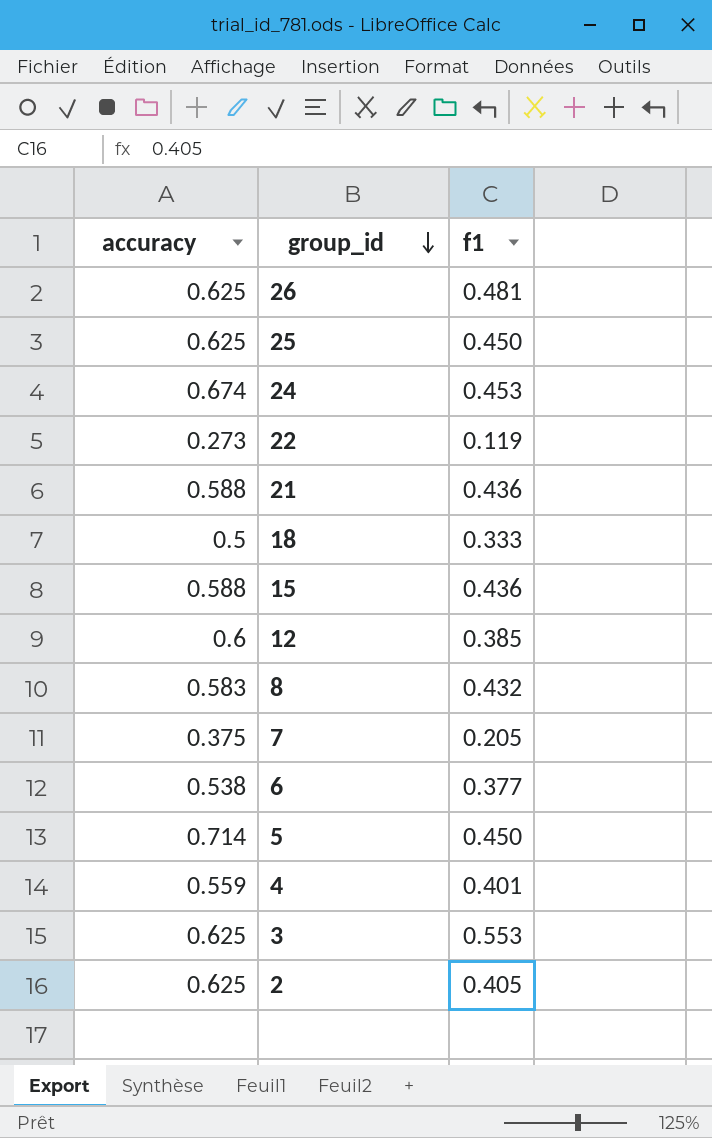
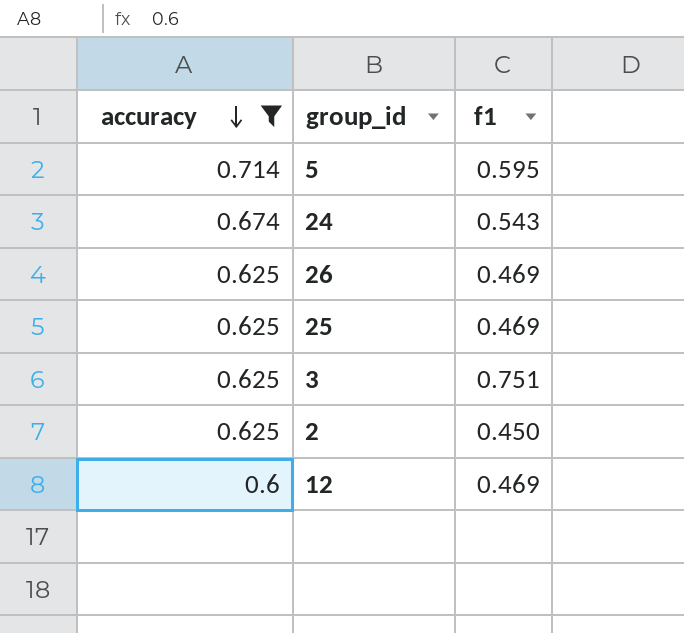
filter: none -> accuracy >= 0.6
row order: group_id descending -> accuracy descending
5 | f1: 0.450 -> 0.595
24 | f1: 0.453 -> 0.543
26 | f1: 0.481 -> 0.469
25 | f1: 0.450 -> 0.469
3 | f1: 0.553 -> 0.751
2 | f1: 0.405 -> 0.450
12 | f1: 0.385 -> 0.469

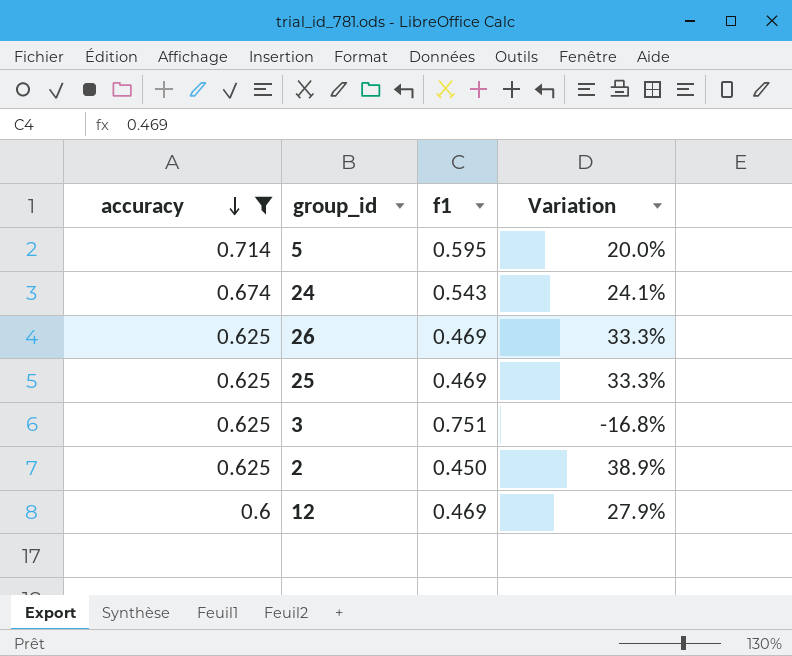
column Variation | formula: none -> ([accuracy] - [f1]) / [f1]

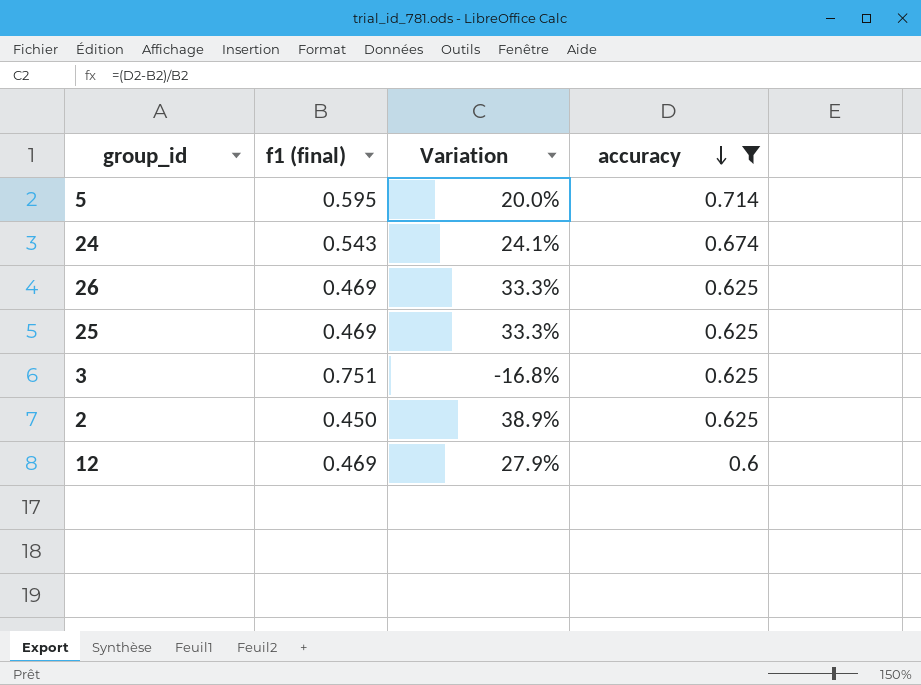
column name: f1 -> f1 (final)
column accuracy | position: 1 -> 4

